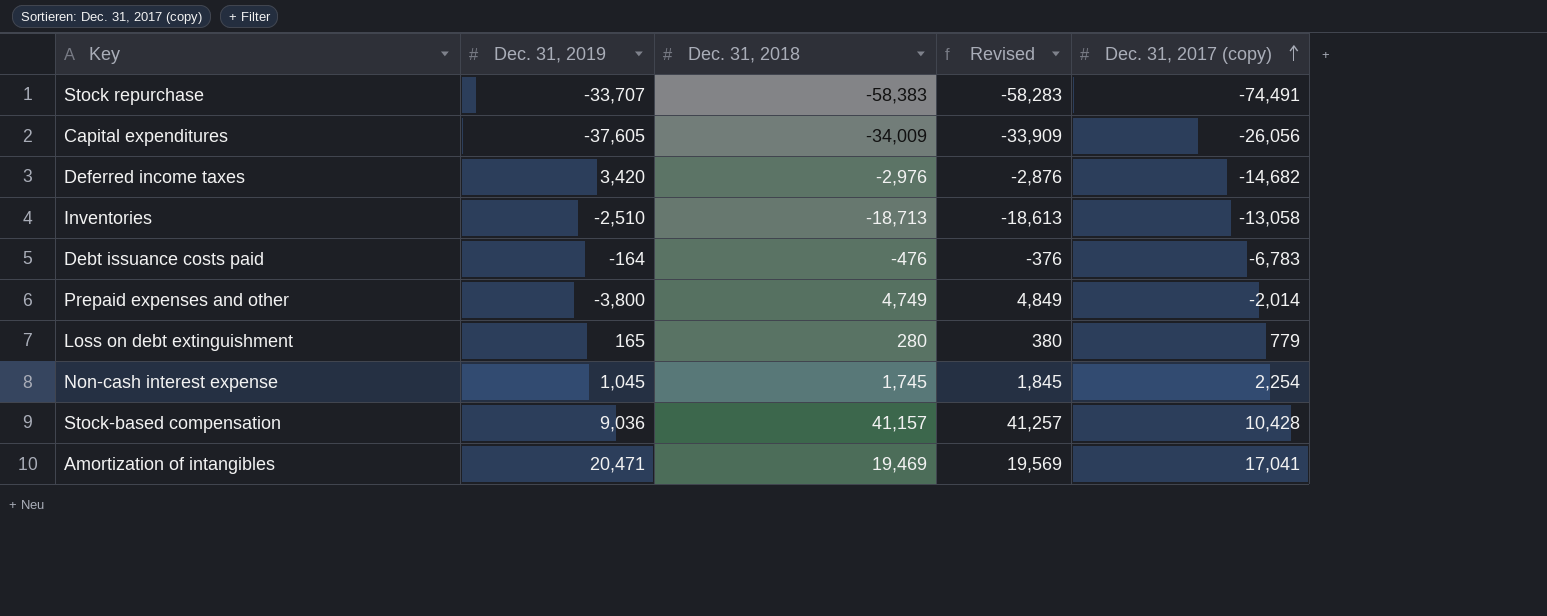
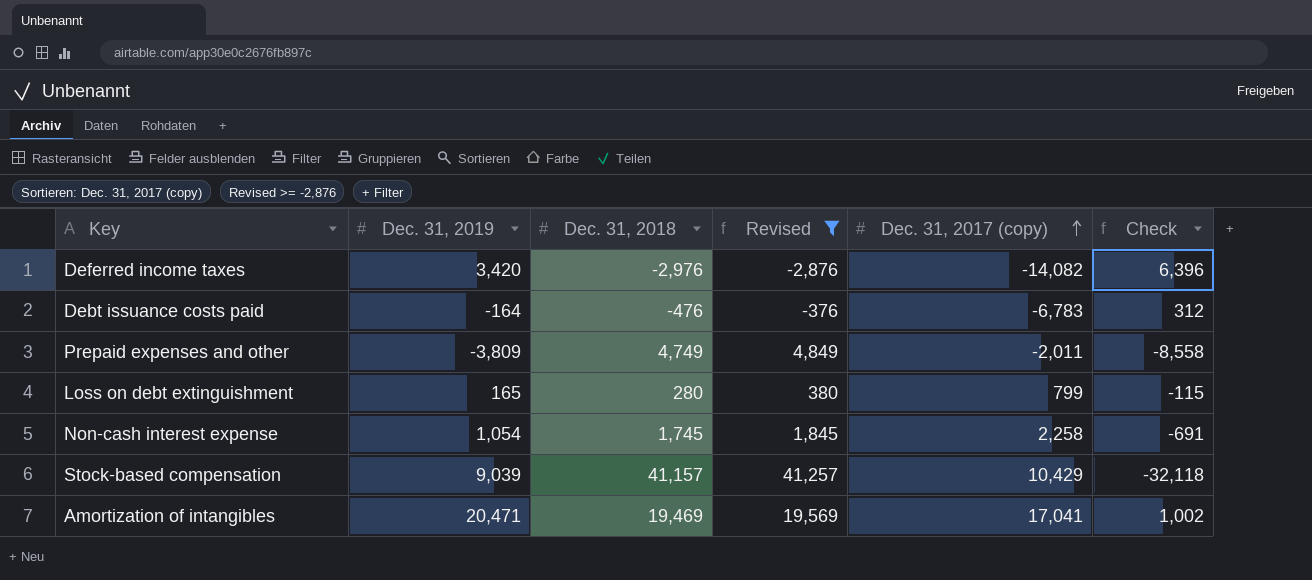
filter: none -> Revised >= -2,876
column Check | formula: none -> [Dec. 31, 2019] - [Dec. 31, 2018]
Deferred income taxes | Dec. 31, 2017 (copy): -14,682 -> -14,082
Prepaid expenses and other | Dec. 31, 2019: -3,800 -> -3,809
Prepaid expenses and other | Dec. 31, 2017 (copy): -2,014 -> -2,011
Loss on debt extinguishment | Dec. 31, 2017 (copy): 779 -> 799
Non-cash interest expense | Dec. 31, 2019: 1,045 -> 1,054
Non-cash interest expense | Dec. 31, 2017 (copy): 2,254 -> 2,258
Stock-based compensation | Dec. 31, 2019: 9,036 -> 9,039
Stock-based compensation | Dec. 31, 2017 (copy): 10,428 -> 10,429

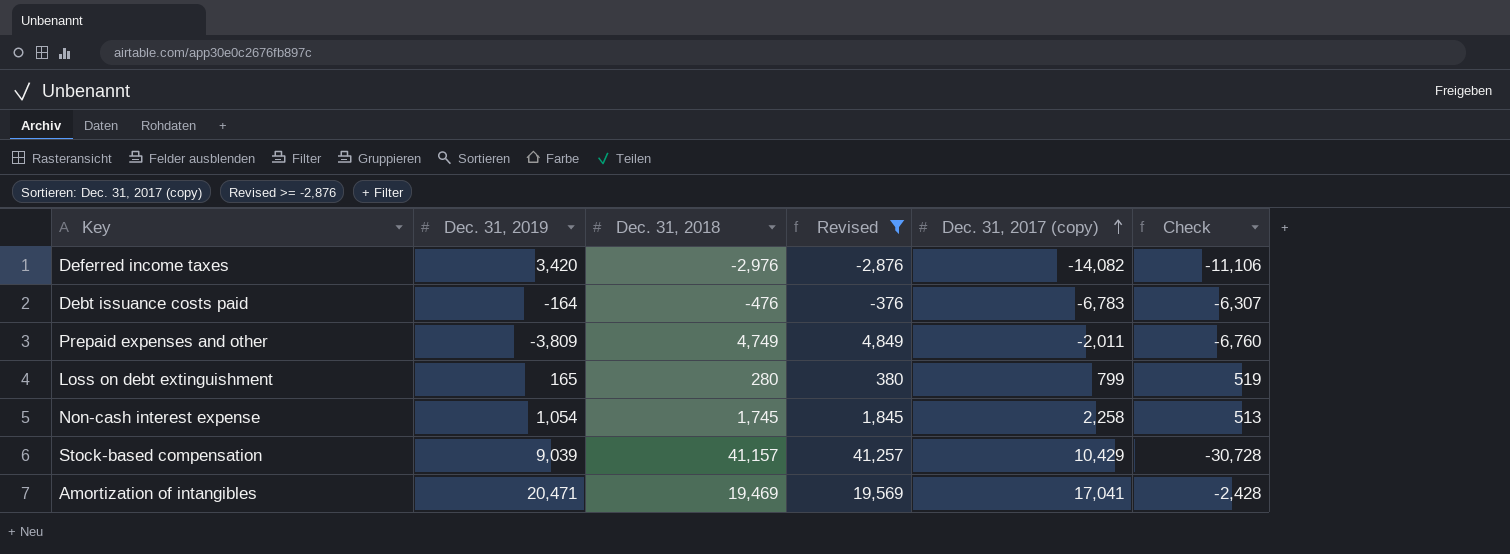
column Check | formula: [Dec. 31, 2019] - [Dec. 31, 2018] -> [Dec. 31, 2017 (copy)] - [Dec. 31, 2018]

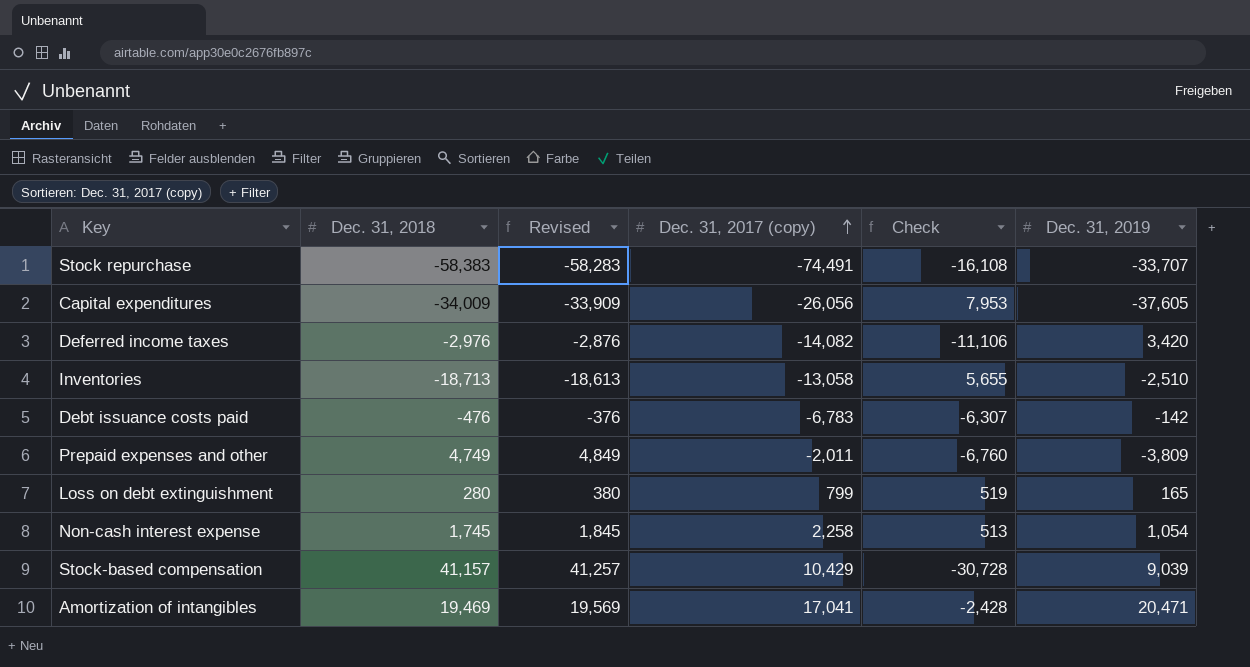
filter: Revised >= -2,876 -> none
column Dec. 31, 2019 | position: 2 -> 6
Debt issuance costs paid | Dec. 31, 2019: -164 -> -142

